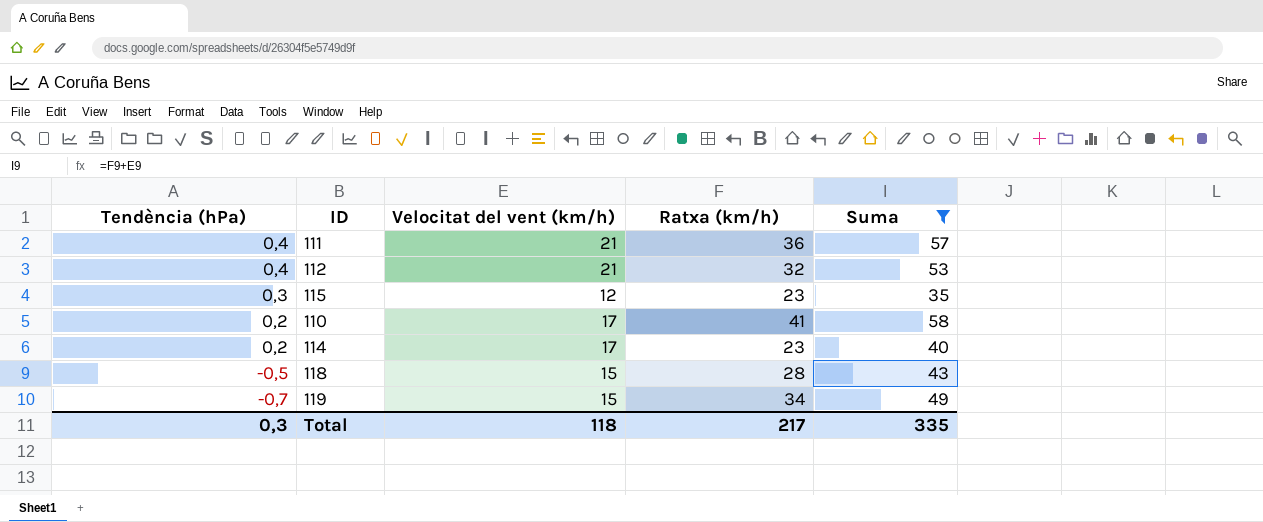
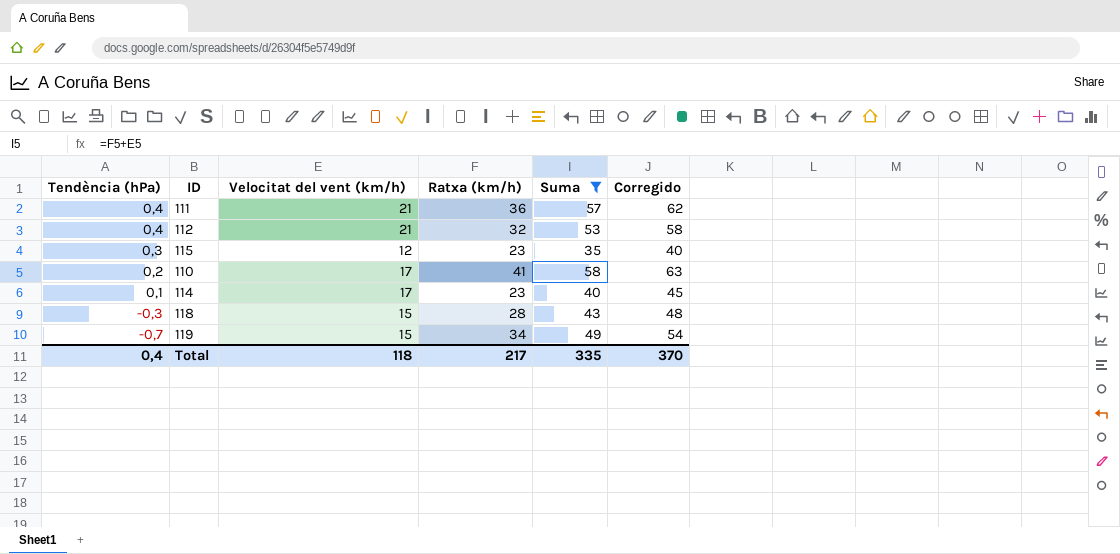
column Corregido | formula: none -> [Suma] + 5
114 | Tendència (hPa): 0,2 -> 0,1
118 | Tendència (hPa): -0,5 -> -0,3
Total | Tendència (hPa): 0,3 -> 0,4

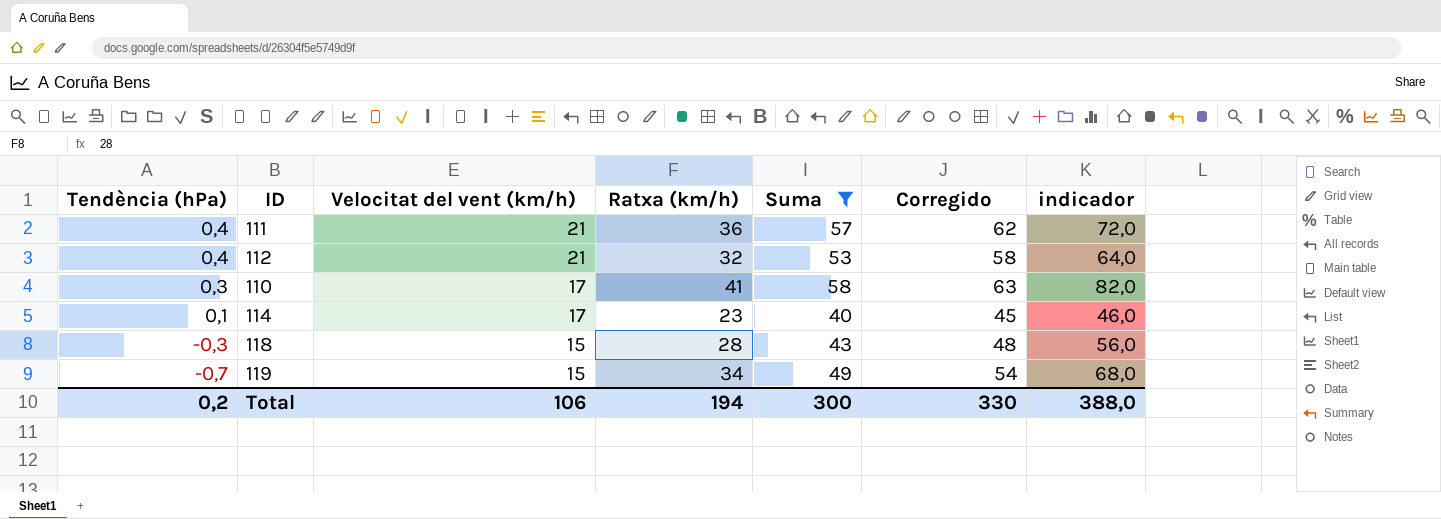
column indicador | formula: none -> [Ratxa (km/h)] * 2
row 115: 0,3 | 12 | 23 | 35 | 40 -> none
110 | Tendència (hPa): 0,2 -> 0,3
Total | Tendència (hPa): 0,4 -> 0,2
Total | Velocitat del vent (km/h): 118 -> 106
Total | Ratxa (km/h): 217 -> 194
Total | Suma: 335 -> 300
Total | Corregido: 370 -> 330

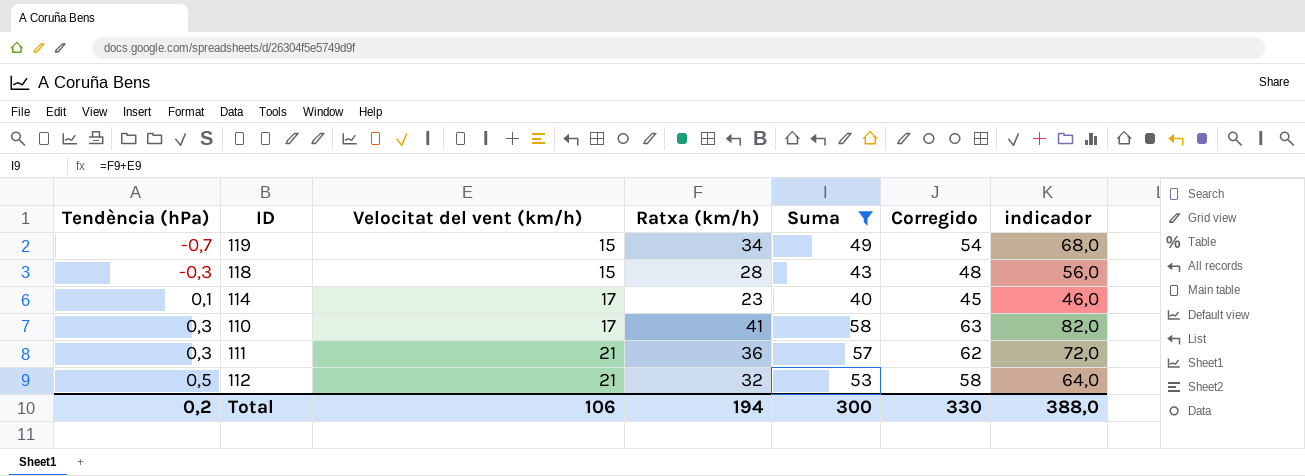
row order: Tendència (hPa) descending -> Tendència (hPa) ascending
111 | Tendència (hPa): 0,4 -> 0,3
112 | Tendència (hPa): 0,4 -> 0,5

